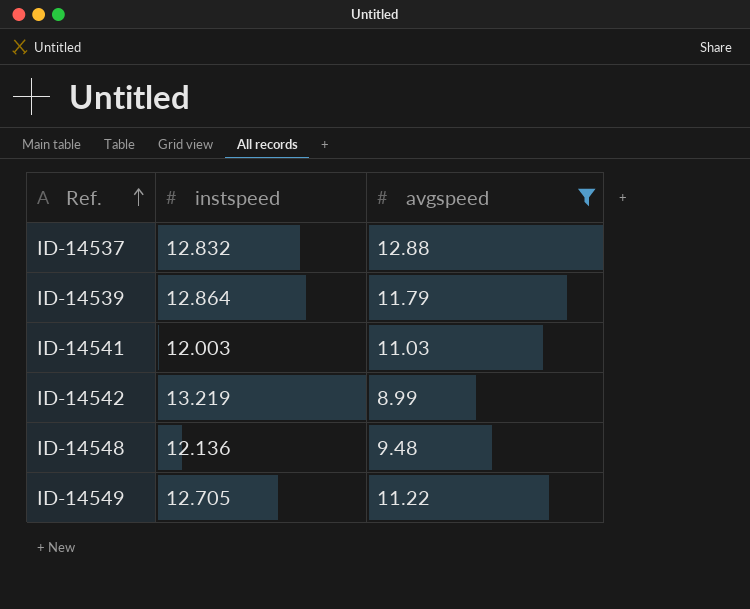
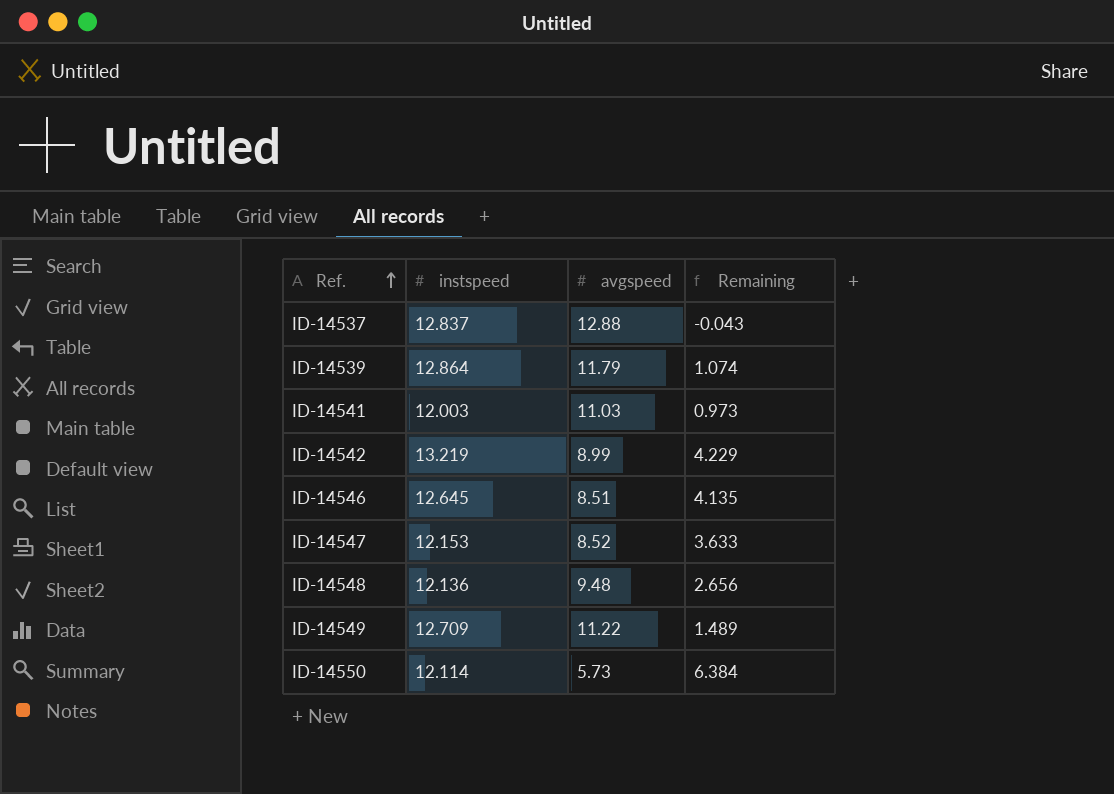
filter: avgspeed >= 8.99 -> none
column Remaining | formula: none -> [instspeed] - [avgspeed]
ID-14537 | instspeed: 12.832 -> 12.837
ID-14549 | instspeed: 12.705 -> 12.709

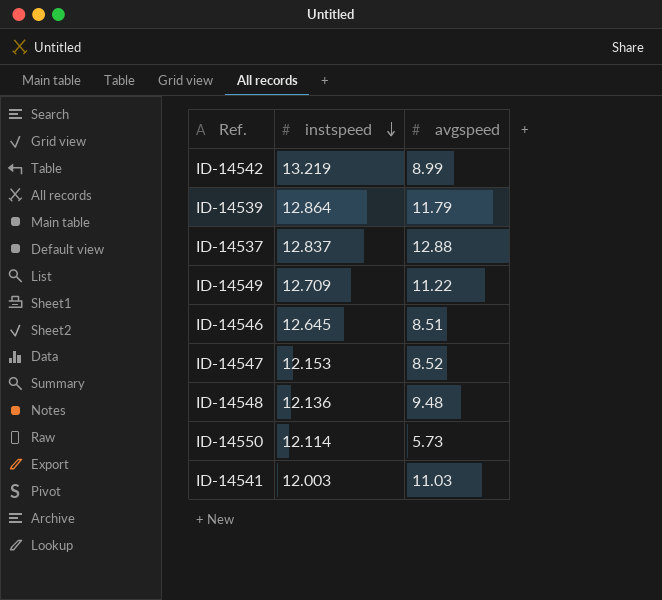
row order: Ref. ascending -> instspeed descending
column Remaining | formula: [instspeed] - [avgspeed] -> none

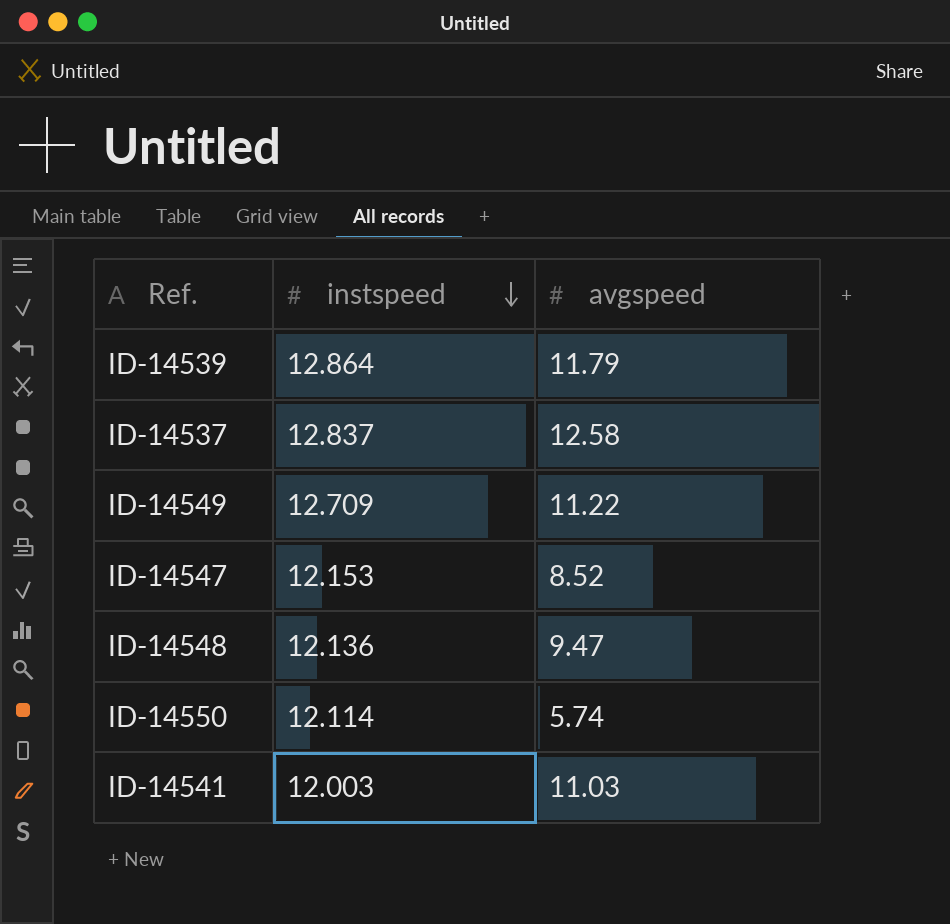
row ID-14542: 13.219 | 8.99 -> none
row ID-14546: 12.645 | 8.51 -> none
ID-14537 | avgspeed: 12.88 -> 12.58
ID-14548 | avgspeed: 9.48 -> 9.47
ID-14550 | avgspeed: 5.73 -> 5.74

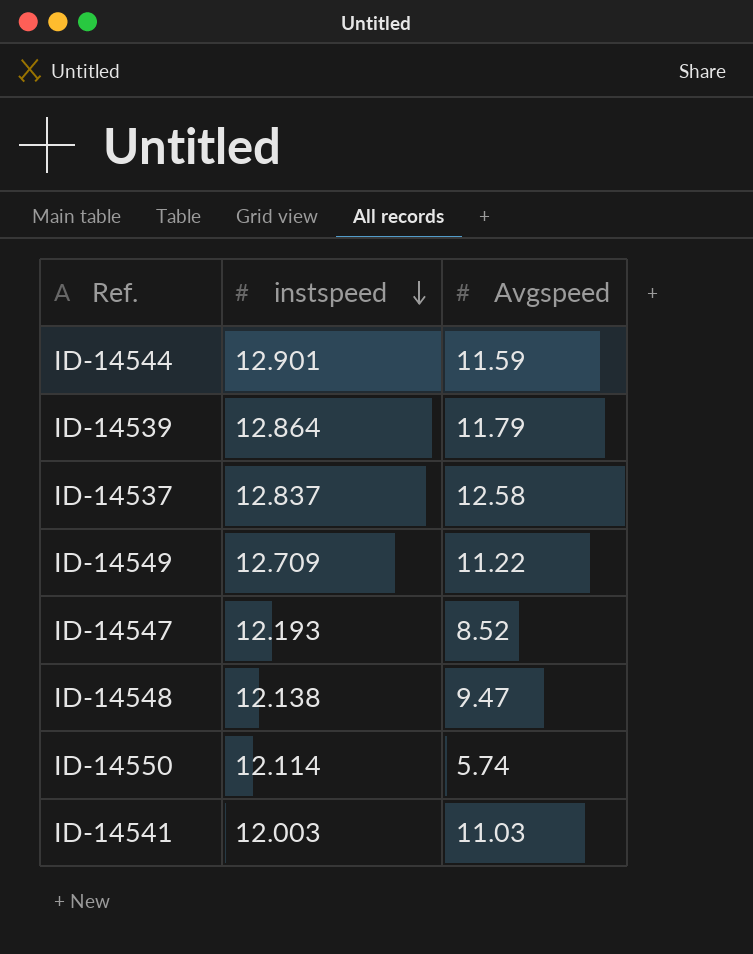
column name: avgspeed -> Avgspeed
row ID-14544: none -> 12.901 | 11.59
ID-14547 | instspeed: 12.153 -> 12.193
ID-14548 | instspeed: 12.136 -> 12.138

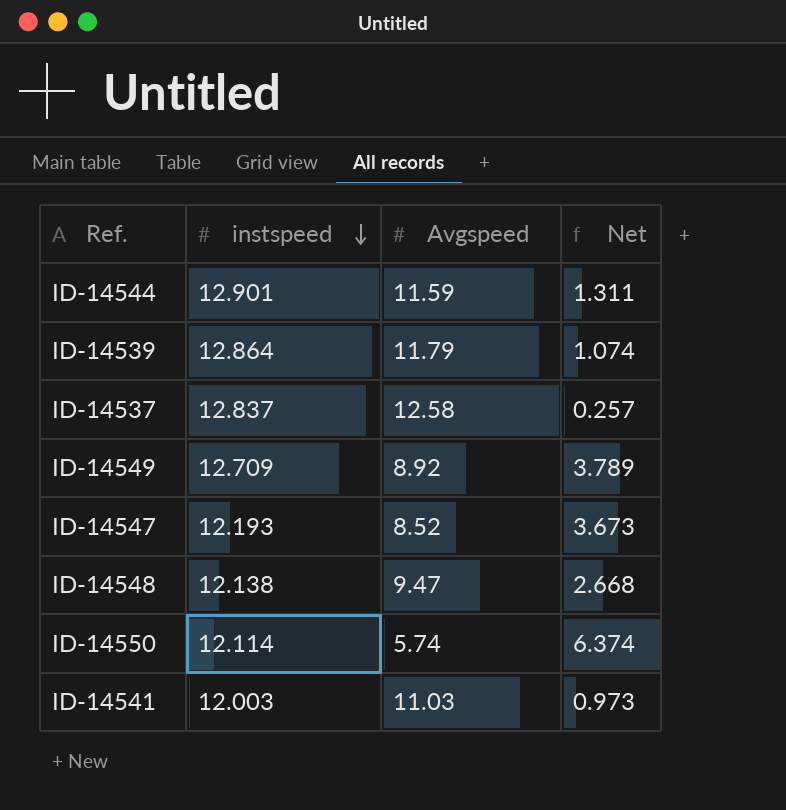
column Net | formula: none -> [instspeed] - [Avgspeed]
ID-14549 | Avgspeed: 11.22 -> 8.92

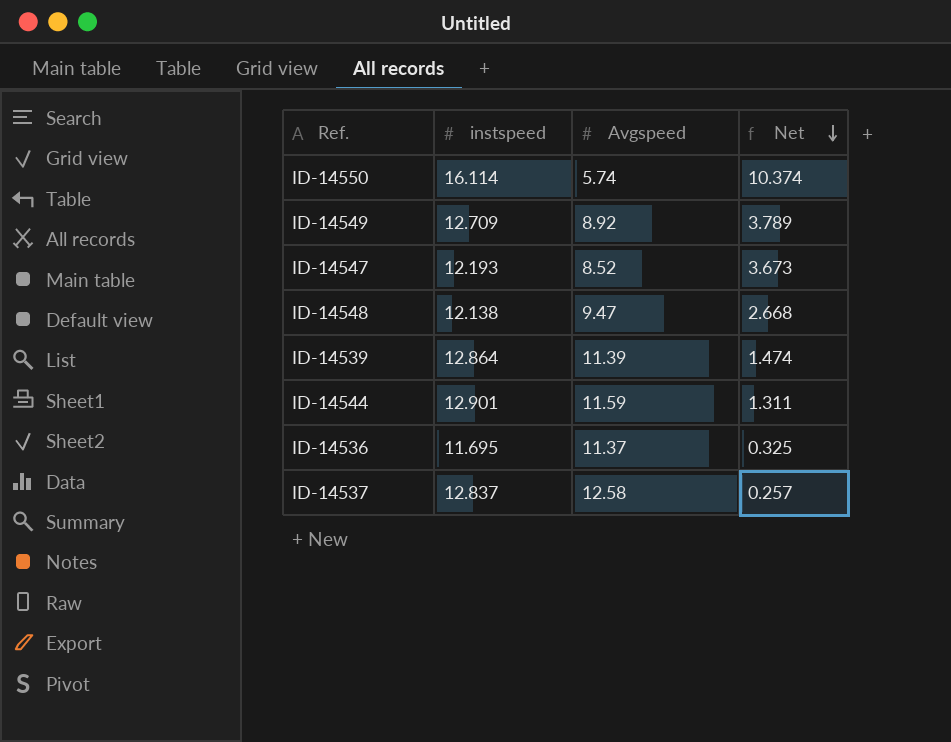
row order: instspeed descending -> Net descending
row ID-14541: 12.003 | 11.03 | 0.973 -> none
ID-14550 | instspeed: 12.114 -> 16.114
ID-14550 | Net: 6.374 -> 10.374
ID-14539 | Avgspeed: 11.79 -> 11.39
ID-14539 | Net: 1.074 -> 1.474
row ID-14536: none -> 11.695 | 11.37 | 0.325

